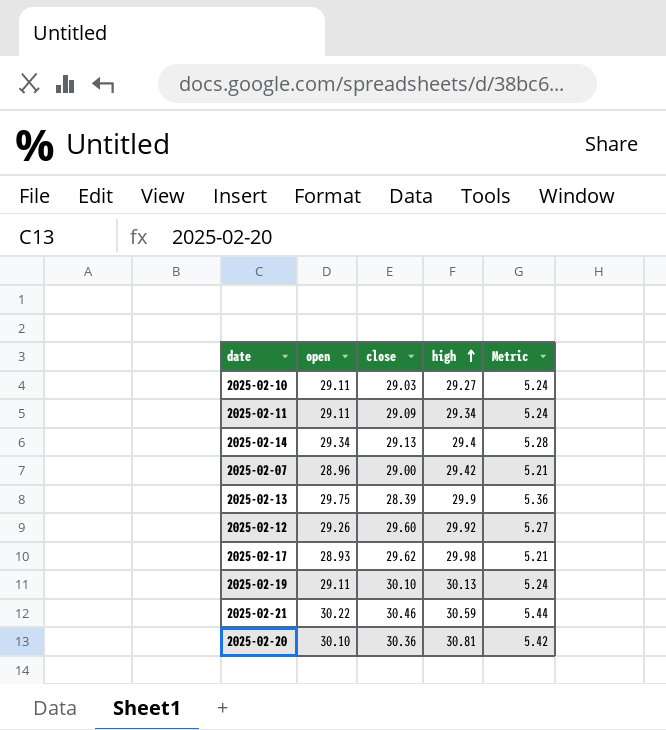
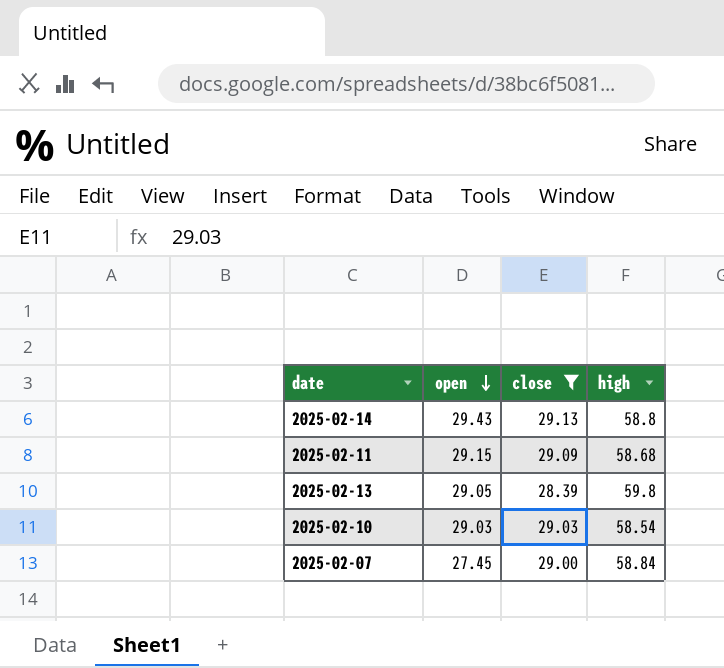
filter: none -> close <= 29.13
row order: high ascending -> open descending
column Metric | formula: [open] * 0.18 -> none
2025-02-14 | open: 29.34 -> 29.43
2025-02-14 | high: 29.4 -> 58.8
2025-02-11 | open: 29.11 -> 29.15
2025-02-11 | high: 29.34 -> 58.68
2025-02-13 | open: 29.75 -> 29.05
2025-02-13 | high: 29.9 -> 59.8
2025-02-10 | open: 29.11 -> 29.03
2025-02-10 | high: 29.27 -> 58.54
2025-02-07 | open: 28.96 -> 27.45
2025-02-07 | high: 29.42 -> 58.84

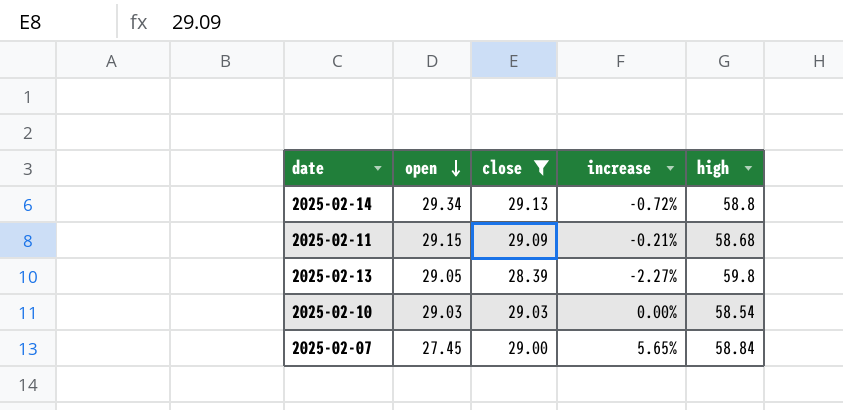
column increase | formula: none -> ([close] - [open]) / [open]
2025-02-14 | open: 29.43 -> 29.34

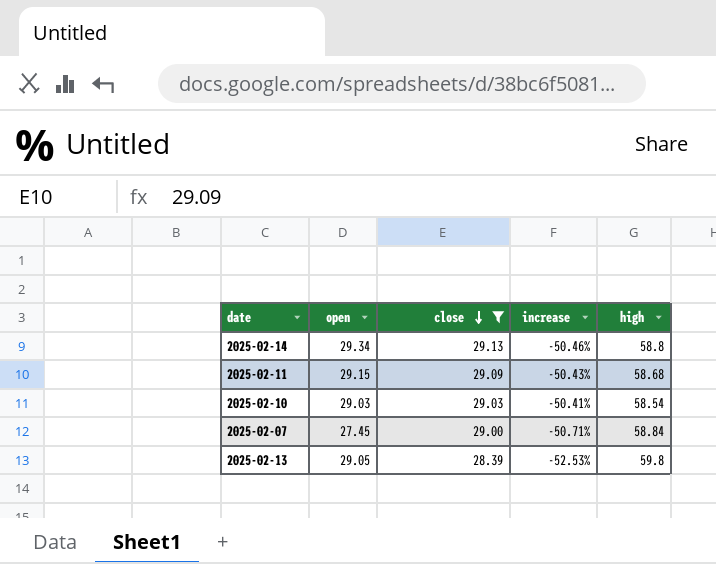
row order: open descending -> close descending
column increase | formula: ([close] - [open]) / [open] -> ([close] - [high]) / [high]

